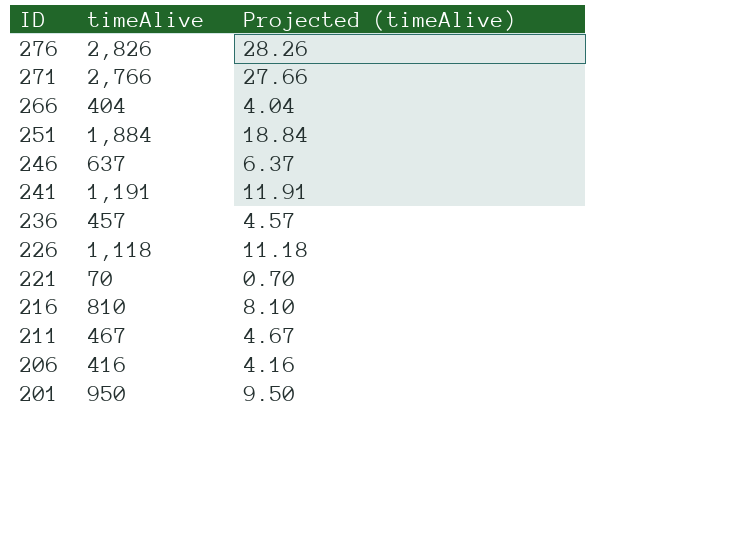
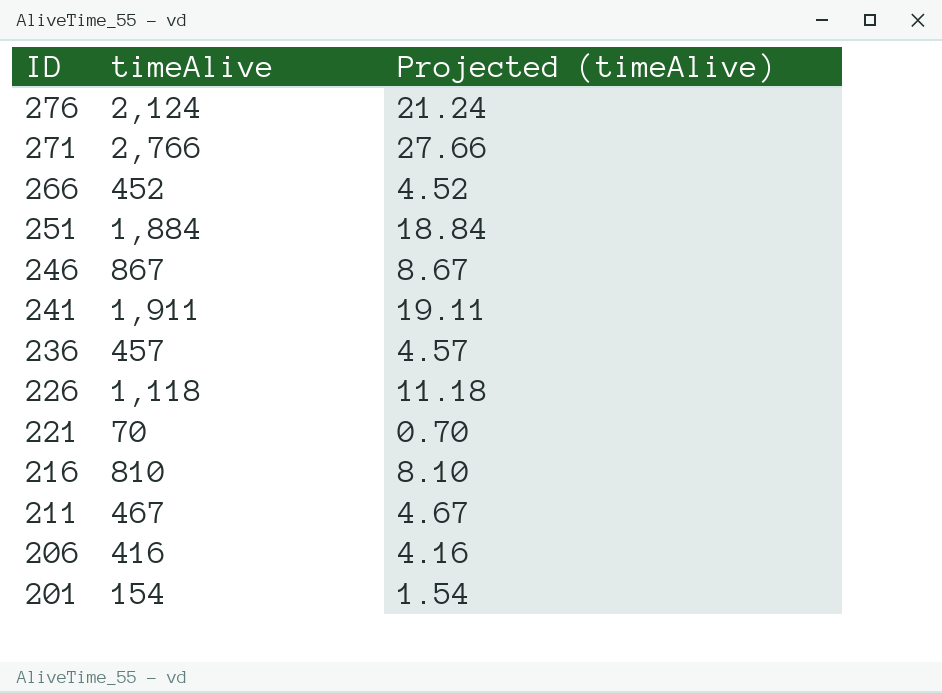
276 | timeAlive: 2,826 -> 2,124
276 | Projected (timeAlive): 28.26 -> 21.24
266 | timeAlive: 404 -> 452
266 | Projected (timeAlive): 4.04 -> 4.52
246 | timeAlive: 637 -> 867
246 | Projected (timeAlive): 6.37 -> 8.67
241 | timeAlive: 1,191 -> 1,911
241 | Projected (timeAlive): 11.91 -> 19.11
201 | timeAlive: 950 -> 154
201 | Projected (timeAlive): 9.50 -> 1.54

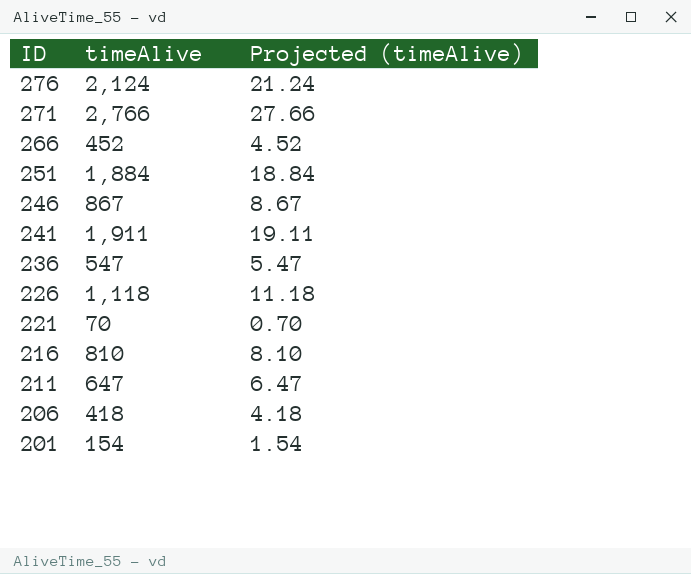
236 | timeAlive: 457 -> 547
236 | Projected (timeAlive): 4.57 -> 5.47
211 | timeAlive: 467 -> 647
211 | Projected (timeAlive): 4.67 -> 6.47
206 | timeAlive: 416 -> 418
206 | Projected (timeAlive): 4.16 -> 4.18

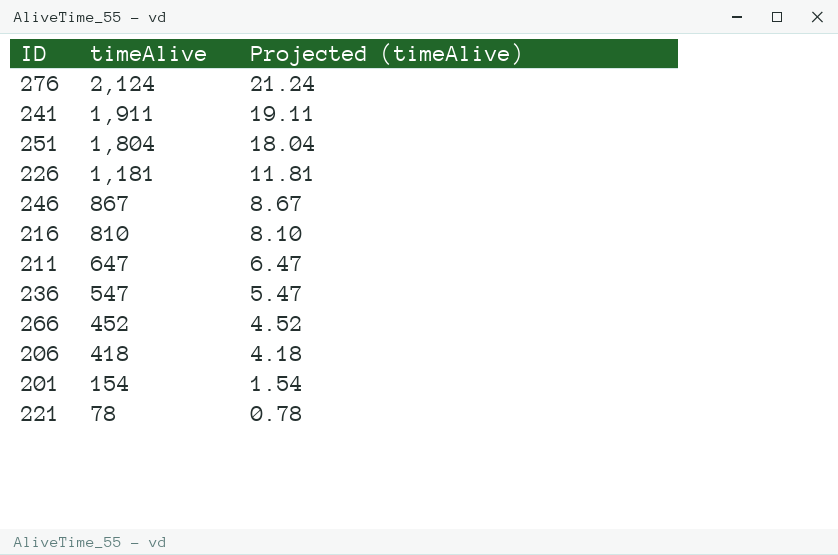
row order: ID descending -> timeAlive descending
row 271: 2,766 | 27.66 -> none
251 | timeAlive: 1,884 -> 1,804
251 | Projected (timeAlive): 18.84 -> 18.04
226 | timeAlive: 1,118 -> 1,181
226 | Projected (timeAlive): 11.18 -> 11.81
221 | timeAlive: 70 -> 78
221 | Projected (timeAlive): 0.70 -> 0.78

